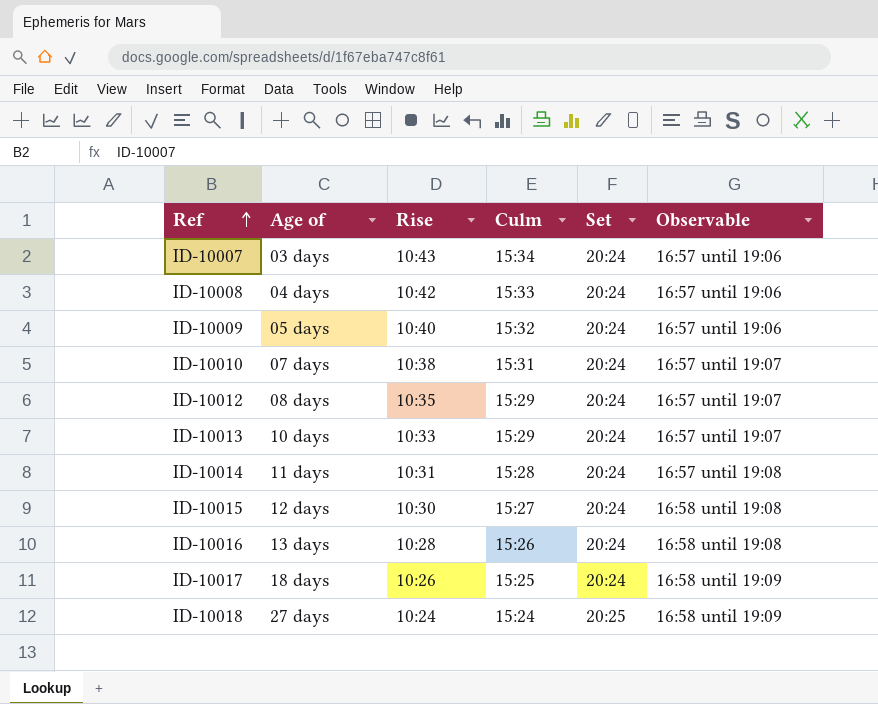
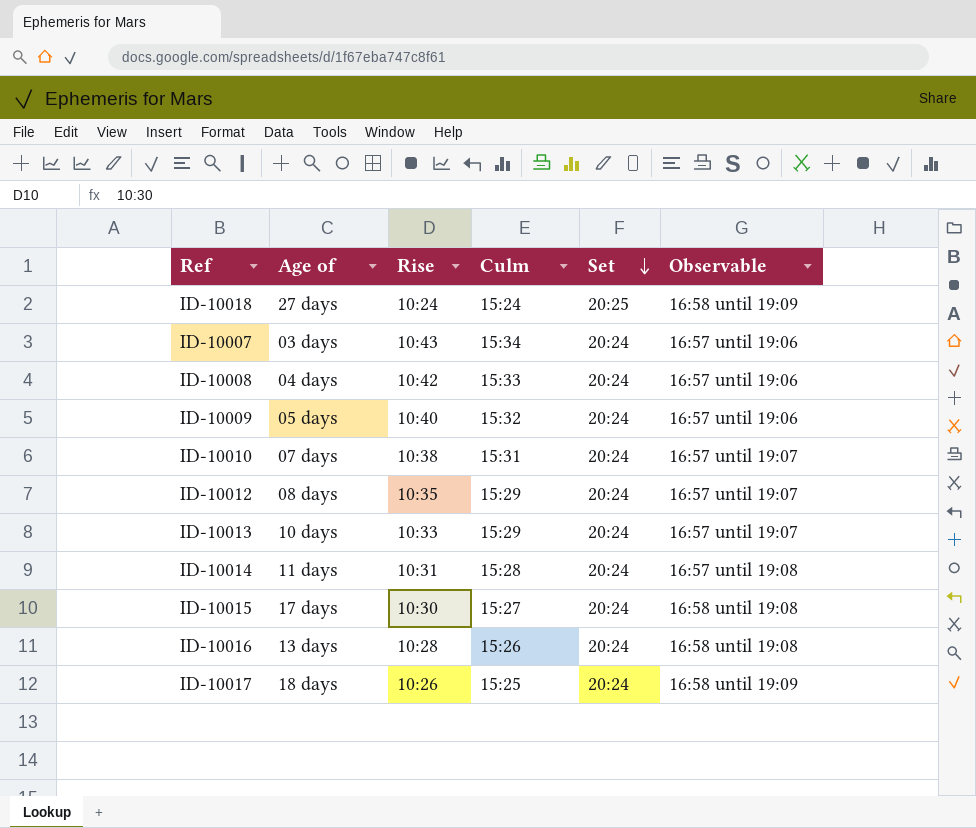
row order: Ref ascending -> Set descending
ID-10015 | Age of: 12 days -> 17 days

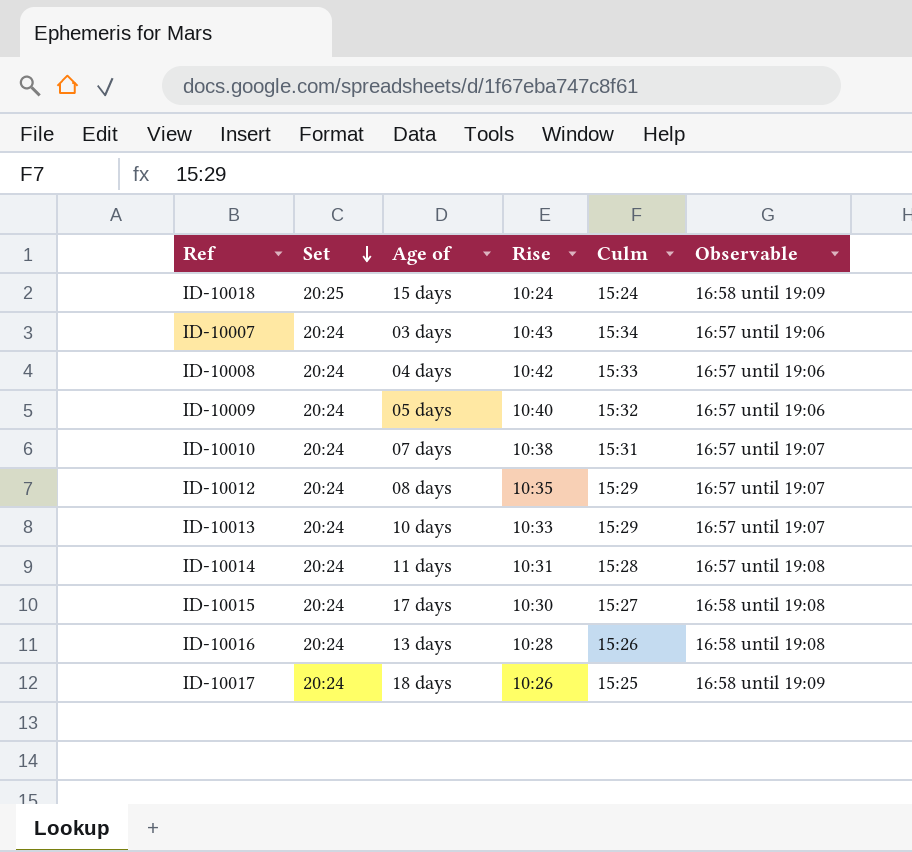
column Set | position: 5 -> 2
ID-10018 | Age of: 27 days -> 15 days

